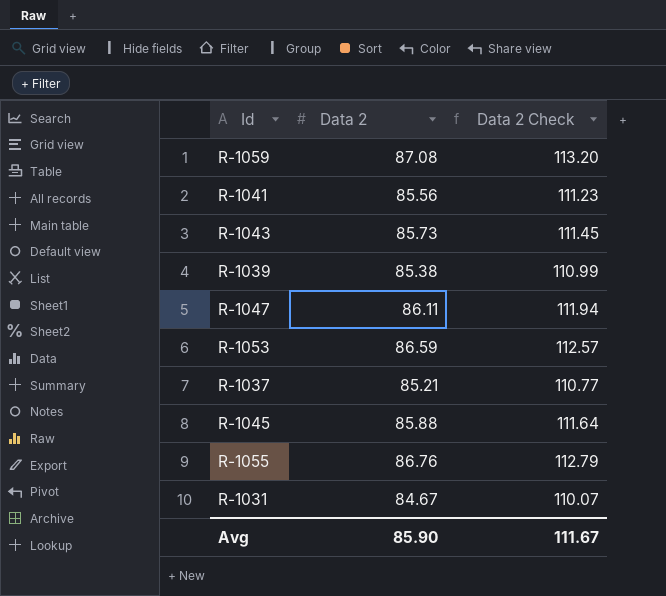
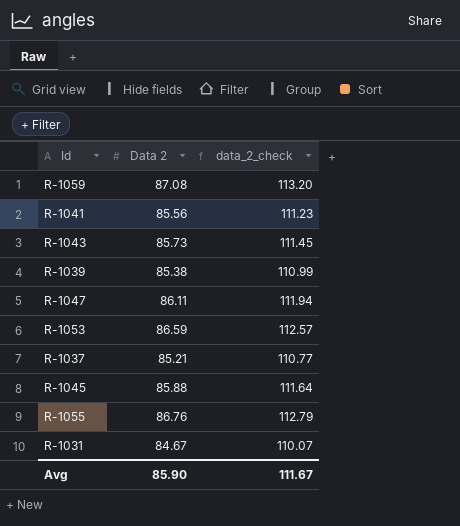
column name: Data 2 Check -> data_2_check

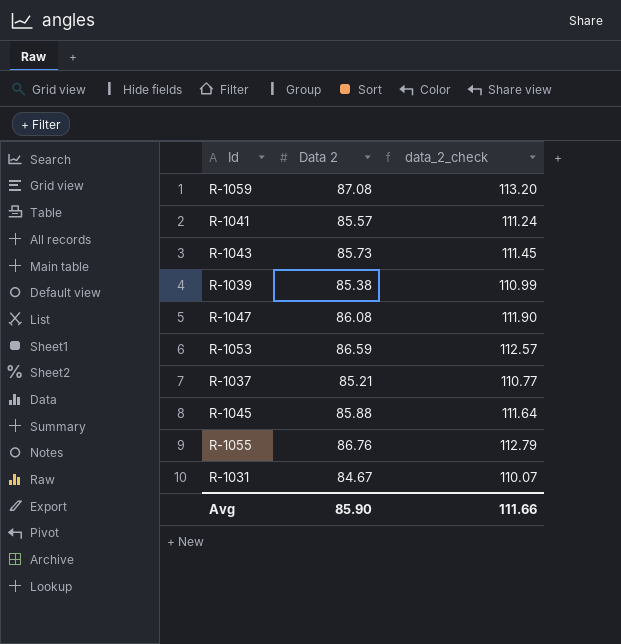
R-1041 | Data 2: 85.56 -> 85.57
R-1041 | data_2_check: 111.23 -> 111.24
R-1047 | Data 2: 86.11 -> 86.08
R-1047 | data_2_check: 111.94 -> 111.90
Avg | data_2_check: 111.67 -> 111.66

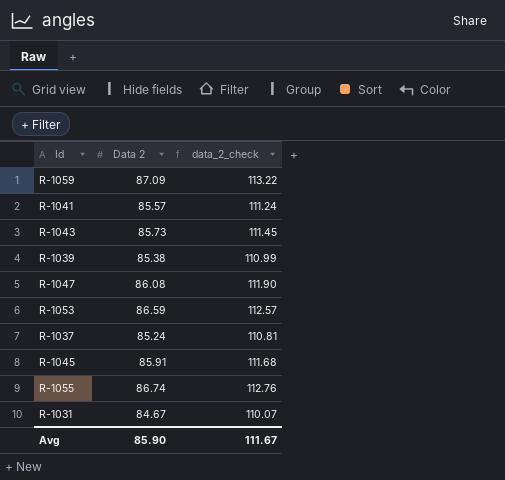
R-1059 | Data 2: 87.08 -> 87.09
R-1059 | data_2_check: 113.20 -> 113.22
R-1037 | Data 2: 85.21 -> 85.24
R-1037 | data_2_check: 110.77 -> 110.81
R-1045 | Data 2: 85.88 -> 85.91
R-1045 | data_2_check: 111.64 -> 111.68
R-1055 | Data 2: 86.76 -> 86.74
R-1055 | data_2_check: 112.79 -> 112.76
Avg | data_2_check: 111.66 -> 111.67

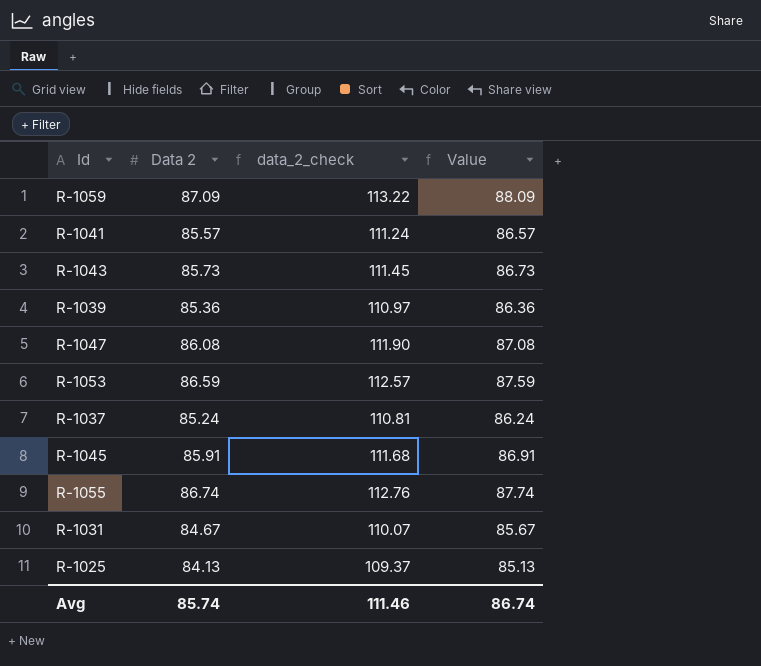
column Value | formula: none -> [Data 2] + 1
R-1039 | Data 2: 85.38 -> 85.36
R-1039 | data_2_check: 110.99 -> 110.97
row R-1025: none -> 84.13 | 109.37 | 85.13
Avg | Data 2: 85.90 -> 85.74
Avg | data_2_check: 111.67 -> 111.46

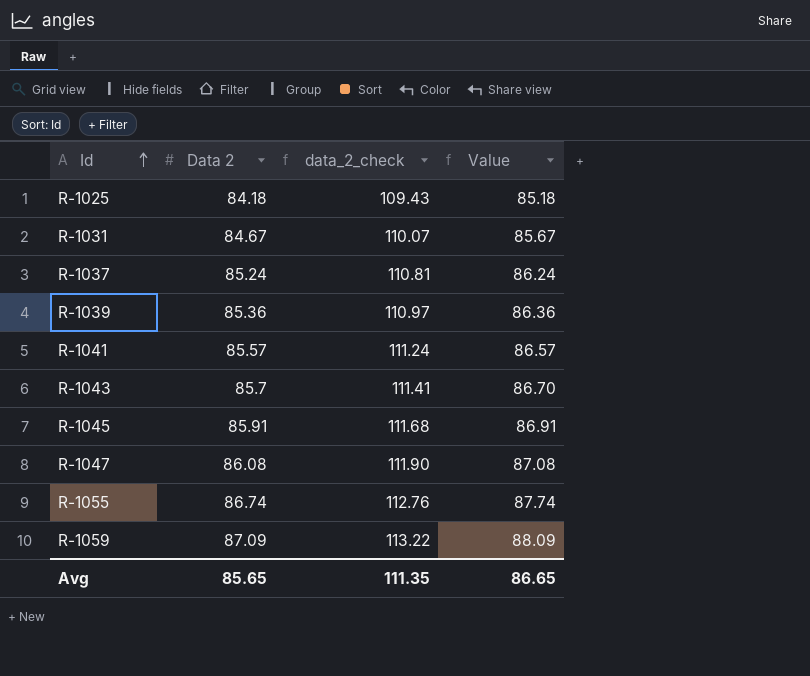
row order: none -> Id ascending
row R-1053: 86.59 | 112.57 | 87.59 -> none
R-1025 | Data 2: 84.13 -> 84.18
R-1025 | data_2_check: 109.37 -> 109.43
R-1025 | Value: 85.13 -> 85.18
R-1043 | Data 2: 85.73 -> 85.7
R-1043 | data_2_check: 111.45 -> 111.41
R-1043 | Value: 86.73 -> 86.70
Avg | Data 2: 85.74 -> 85.65
Avg | data_2_check: 111.46 -> 111.35
Avg | Value: 86.74 -> 86.65

